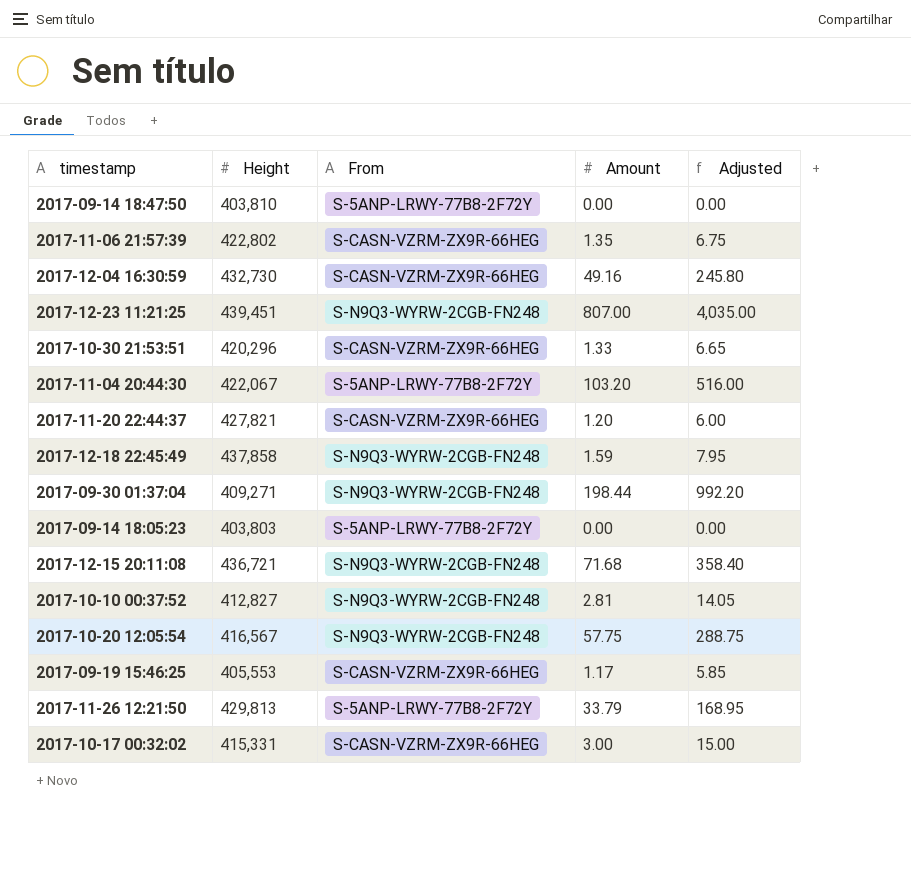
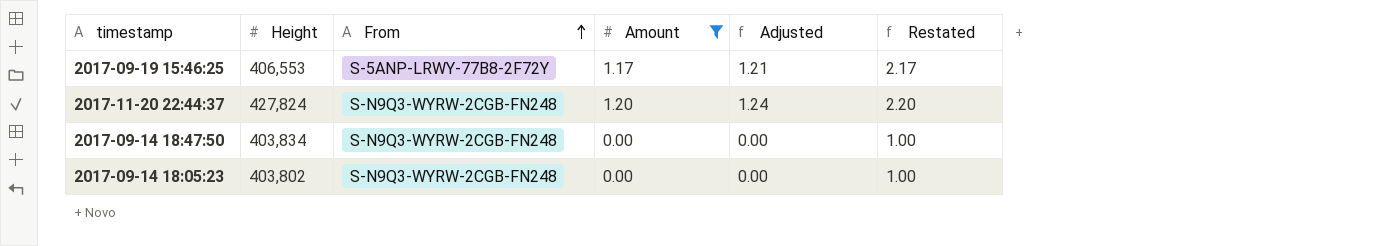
filter: none -> Amount <= 1.20
row order: none -> From ascending
column Adjusted | formula: [Amount] * 5 -> [Amount] * 1.03
column Restated | formula: none -> [Amount] + 1
2017-09-19 15:46:25 | Height: 405,553 -> 406,553
2017-09-19 15:46:25 | From: S-CASN-VZRM-ZX9R-66HEG -> S-5ANP-LRWY-77B8-2F72Y
2017-11-20 22:44:37 | Height: 427,821 -> 427,824
2017-11-20 22:44:37 | From: S-CASN-VZRM-ZX9R-66HEG -> S-N9Q3-WYRW-2CGB-FN248
2017-09-14 18:47:50 | Height: 403,810 -> 403,834
2017-09-14 18:47:50 | From: S-5ANP-LRWY-77B8-2F72Y -> S-N9Q3-WYRW-2CGB-FN248
2017-09-14 18:05:23 | Height: 403,803 -> 403,802
2017-09-14 18:05:23 | From: S-5ANP-LRWY-77B8-2F72Y -> S-N9Q3-WYRW-2CGB-FN248

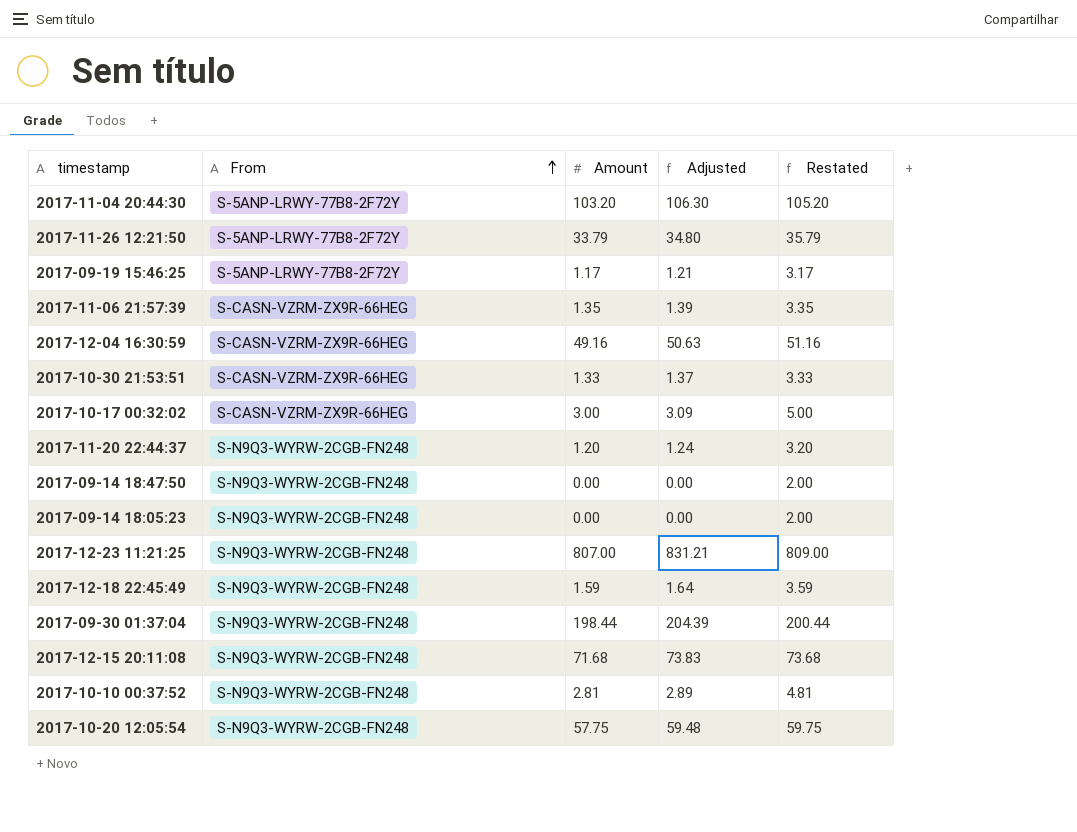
filter: Amount <= 1.20 -> none
column Height | position: 2 -> none
column Restated | formula: [Amount] + 1 -> [Amount] + 2

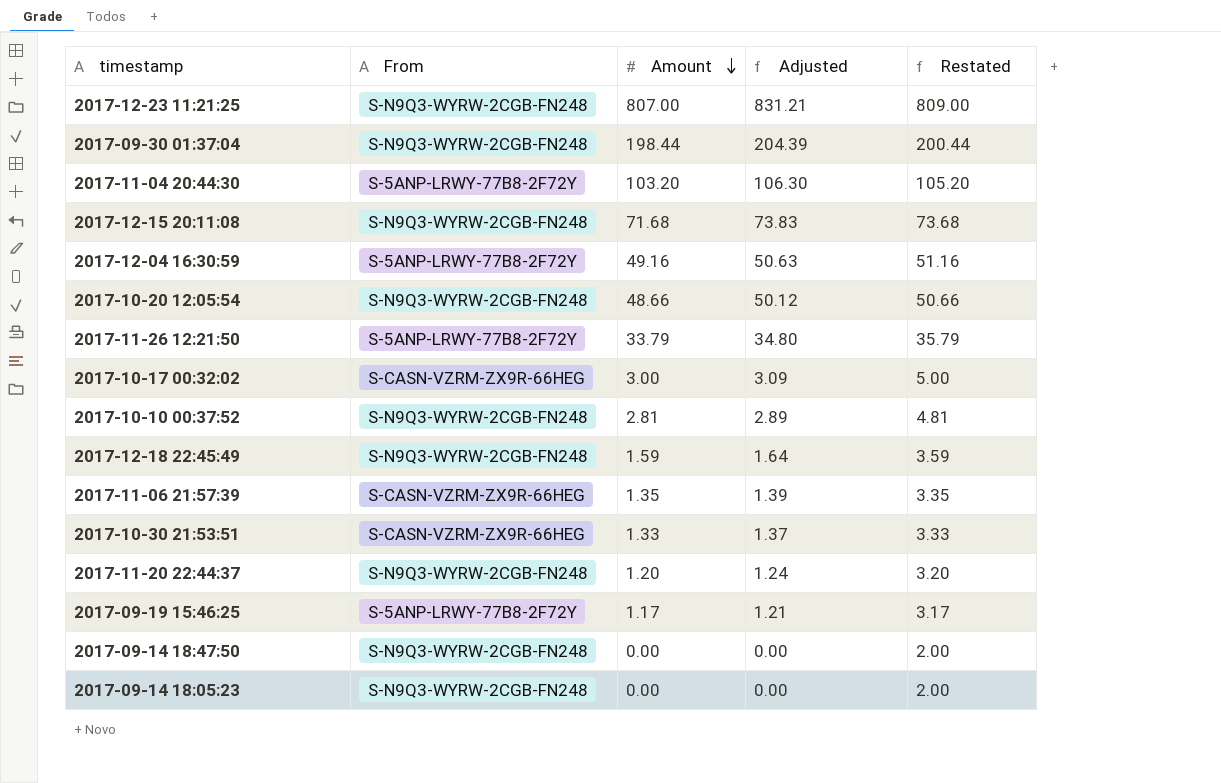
row order: From ascending -> Amount descending
2017-12-04 16:30:59 | From: S-CASN-VZRM-ZX9R-66HEG -> S-5ANP-LRWY-77B8-2F72Y
2017-10-20 12:05:54 | Amount: 57.75 -> 48.66
2017-10-20 12:05:54 | Adjusted: 59.48 -> 50.12
2017-10-20 12:05:54 | Restated: 59.75 -> 50.66

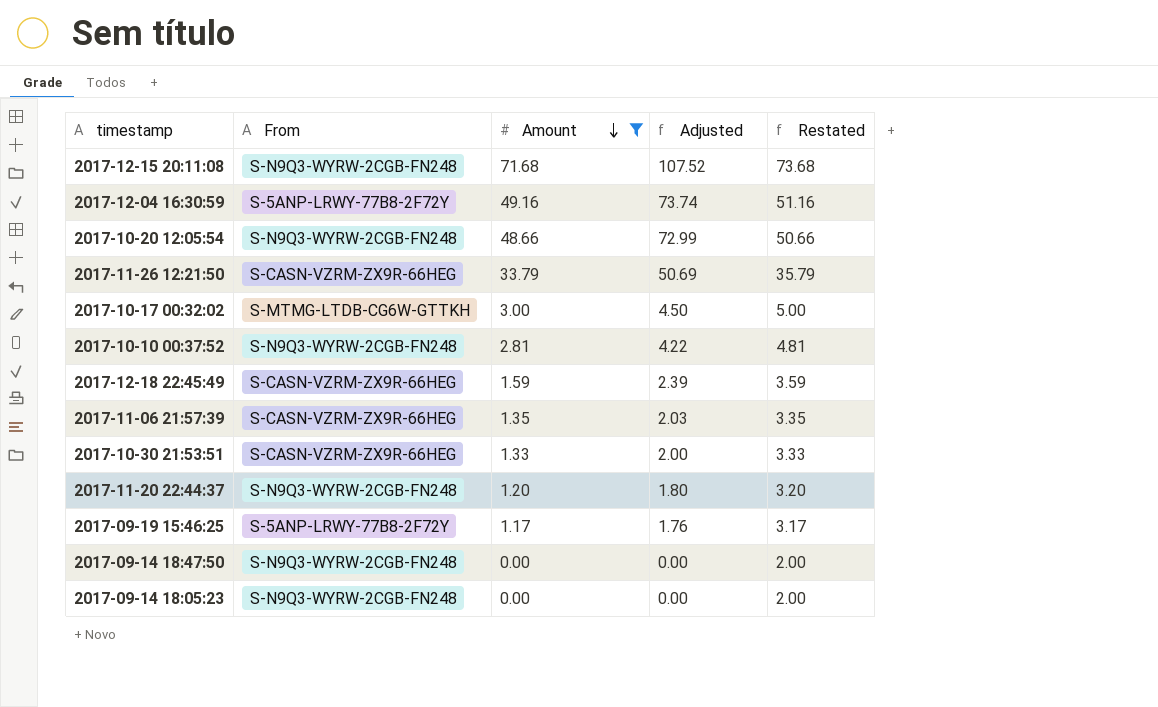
filter: none -> Amount <= 71.68
column Adjusted | formula: [Amount] * 1.03 -> [Amount] * 1.5
2017-11-26 12:21:50 | From: S-5ANP-LRWY-77B8-2F72Y -> S-CASN-VZRM-ZX9R-66HEG
2017-10-17 00:32:02 | From: S-CASN-VZRM-ZX9R-66HEG -> S-MTMG-LTDB-CG6W-GTTKH
2017-12-18 22:45:49 | From: S-N9Q3-WYRW-2CGB-FN248 -> S-CASN-VZRM-ZX9R-66HEG

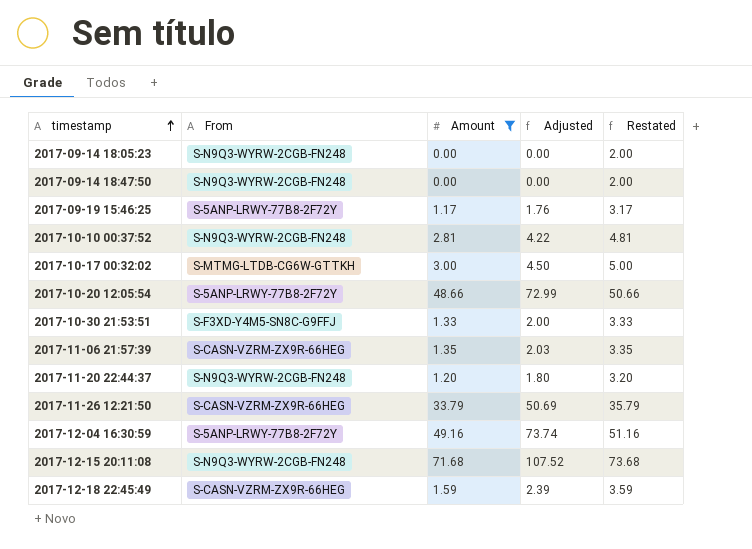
row order: Amount descending -> timestamp ascending
2017-10-20 12:05:54 | From: S-N9Q3-WYRW-2CGB-FN248 -> S-5ANP-LRWY-77B8-2F72Y
2017-10-30 21:53:51 | From: S-CASN-VZRM-ZX9R-66HEG -> S-F3XD-Y4M5-SN8C-G9FFJ

